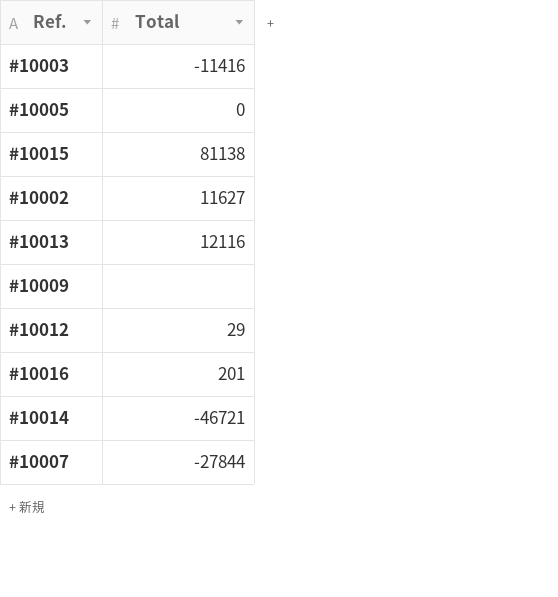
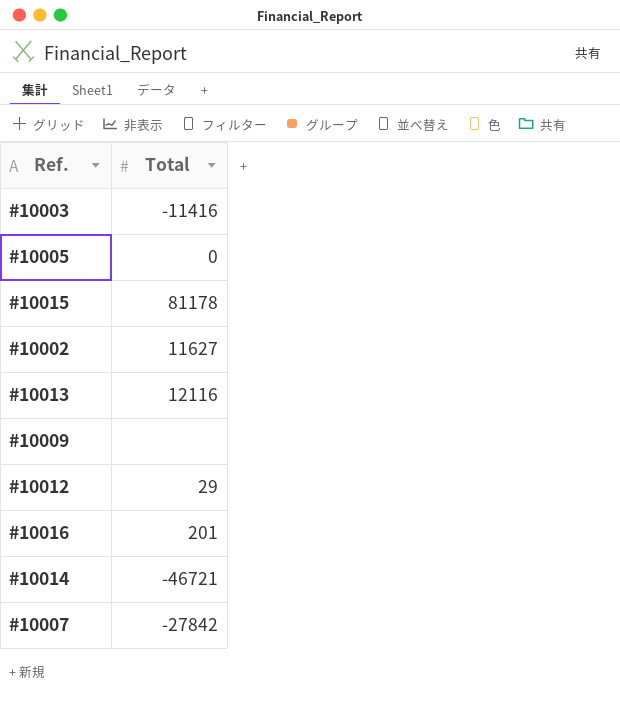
#10015 | Total: 81138 -> 81178
#10007 | Total: -27844 -> -27842

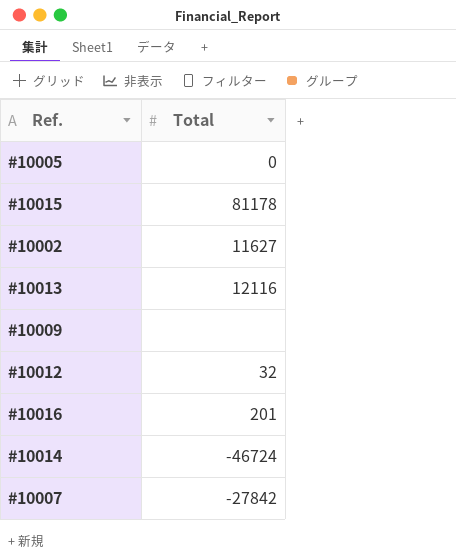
row #10003: -11416 -> none
#10012 | Total: 29 -> 32
#10014 | Total: -46721 -> -46724

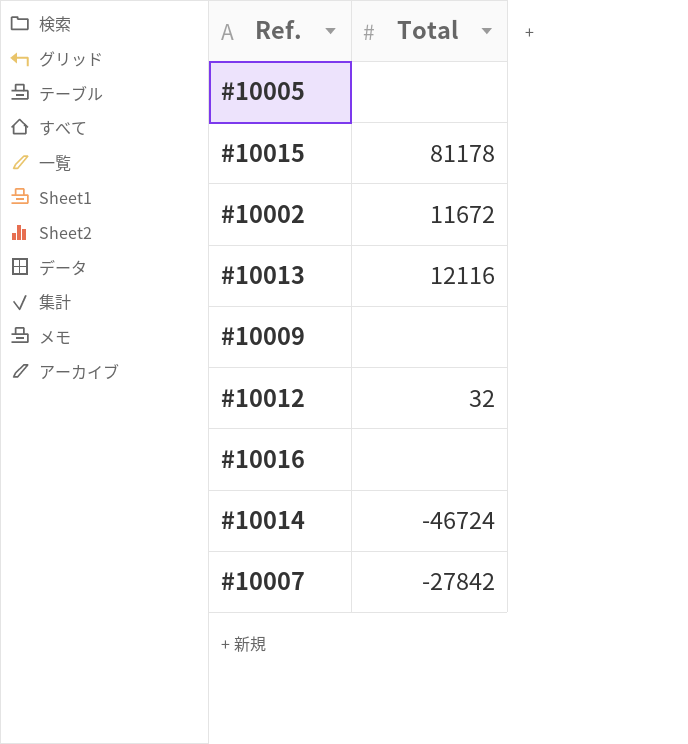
#10005 | Total: 0 -> none
#10002 | Total: 11627 -> 11672
#10016 | Total: 201 -> none

